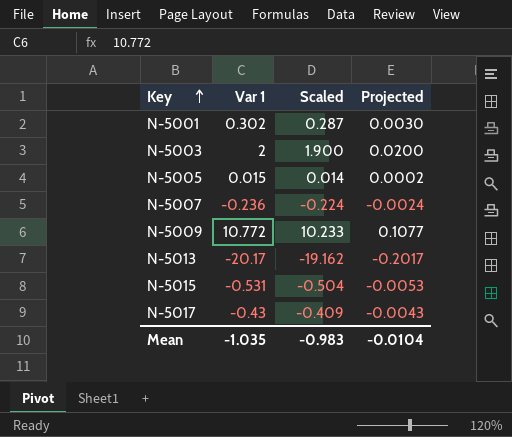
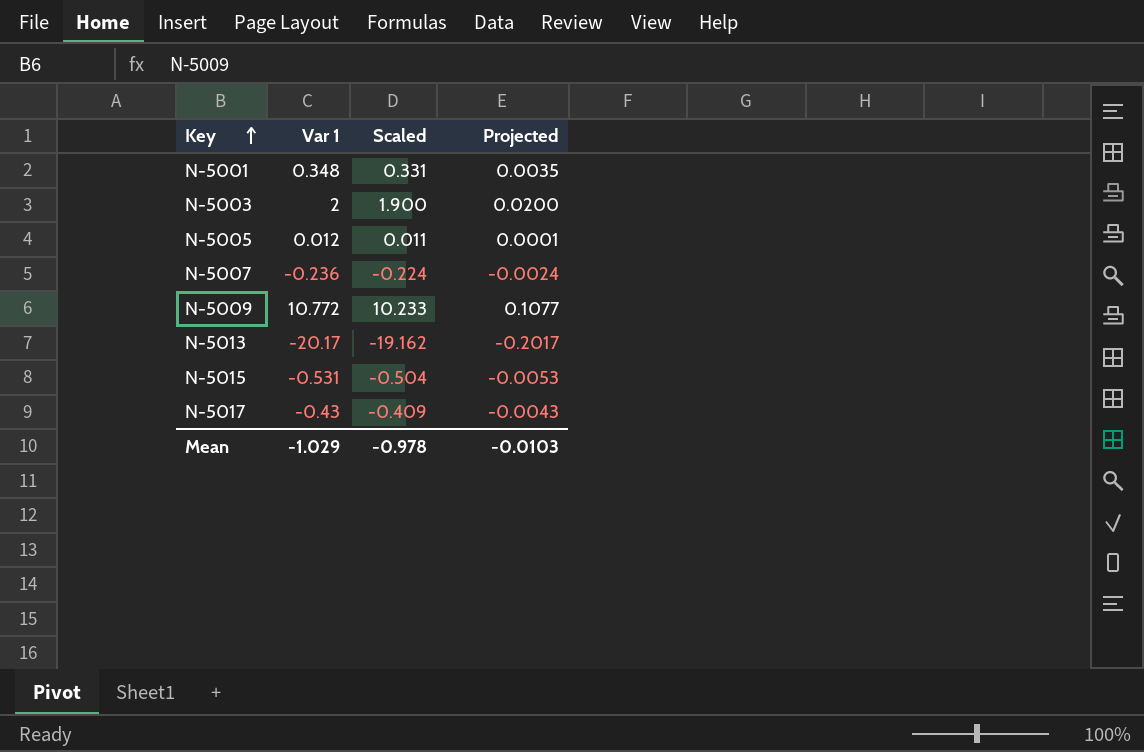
N-5001 | Var 1: 0.302 -> 0.348
N-5001 | Scaled: 0.287 -> 0.331
N-5001 | Projected: 0.0030 -> 0.0035
N-5005 | Var 1: 0.015 -> 0.012
N-5005 | Scaled: 0.014 -> 0.011
N-5005 | Projected: 0.0002 -> 0.0001
Mean | Var 1: -1.035 -> -1.029
Mean | Scaled: -0.983 -> -0.978
Mean | Projected: -0.0104 -> -0.0103

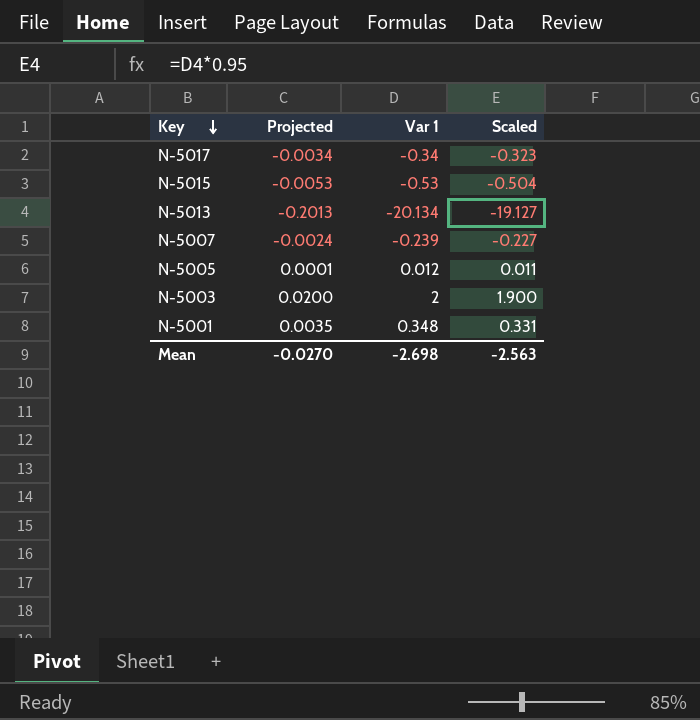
row order: Key ascending -> Key descending
column Projected | position: 4 -> 2
row N-5009: 10.772 | 10.233 | 0.1077 -> none
N-5017 | Projected: -0.0043 -> -0.0034
N-5017 | Var 1: -0.43 -> -0.34
N-5017 | Scaled: -0.409 -> -0.323
N-5015 | Var 1: -0.531 -> -0.53
N-5013 | Projected: -0.2017 -> -0.2013
N-5013 | Var 1: -20.17 -> -20.134
N-5013 | Scaled: -19.162 -> -19.127
N-5007 | Var 1: -0.236 -> -0.239
N-5007 | Scaled: -0.224 -> -0.227
Mean | Projected: -0.0103 -> -0.0270
Mean | Var 1: -1.029 -> -2.698
Mean | Scaled: -0.978 -> -2.563

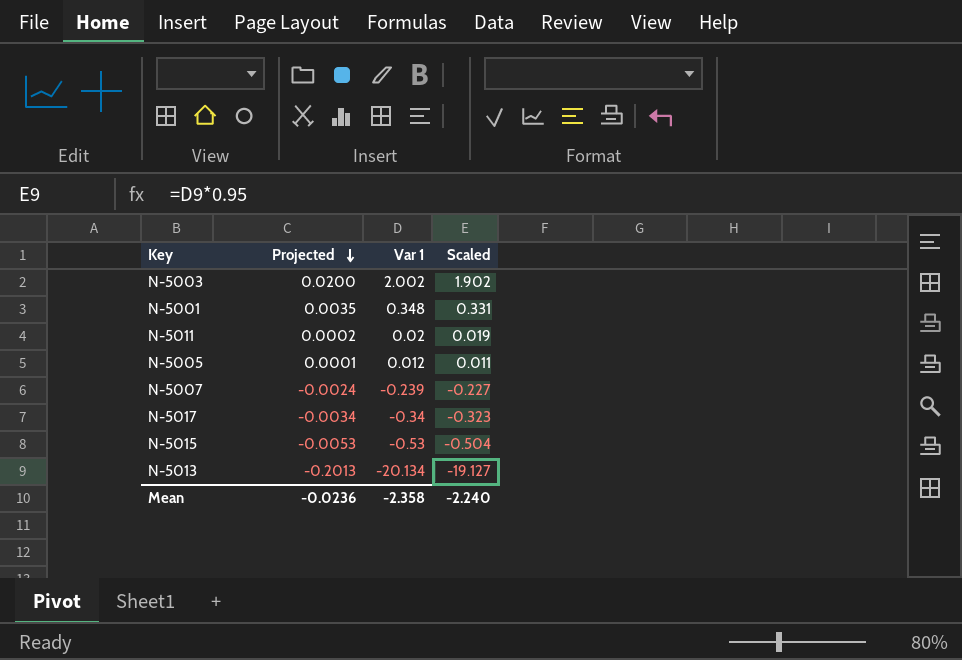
row order: Key descending -> Projected descending
N-5003 | Var 1: 2 -> 2.002
N-5003 | Scaled: 1.900 -> 1.902
row N-5011: none -> 0.0002 | 0.02 | 0.019
Mean | Projected: -0.0270 -> -0.0236
Mean | Var 1: -2.698 -> -2.358
Mean | Scaled: -2.563 -> -2.240

